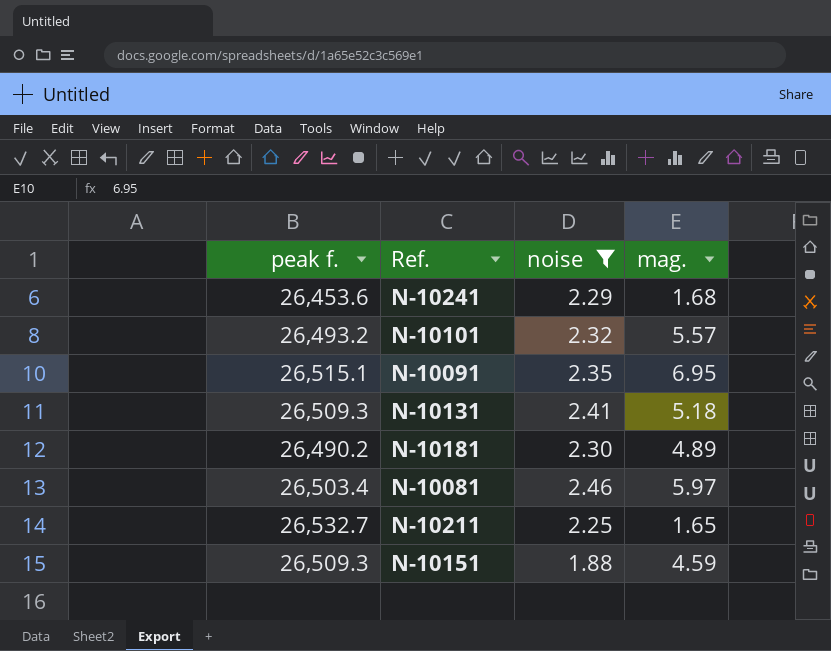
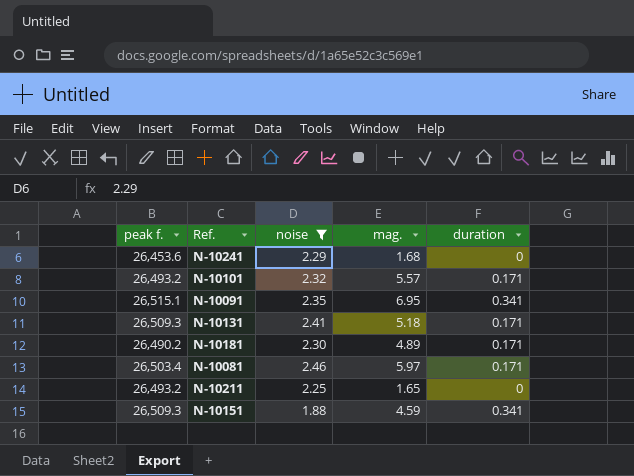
column duration | position: none -> 5
N-10211 | peak f.: 26,532.7 -> 26,493.2

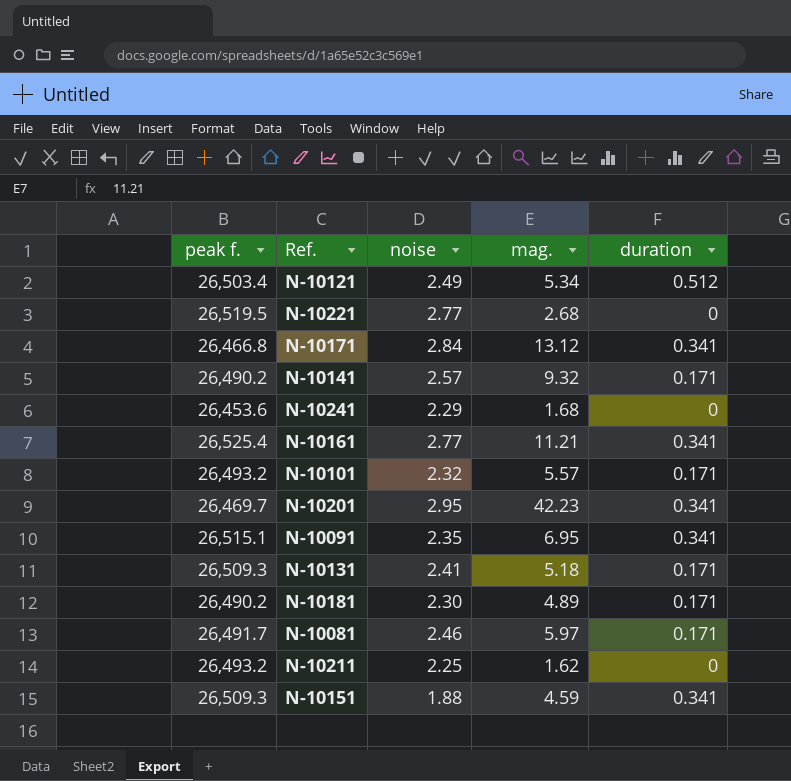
filter: noise <= 2.46 -> none
N-10081 | peak f.: 26,503.4 -> 26,491.7
N-10211 | mag.: 1.65 -> 1.62

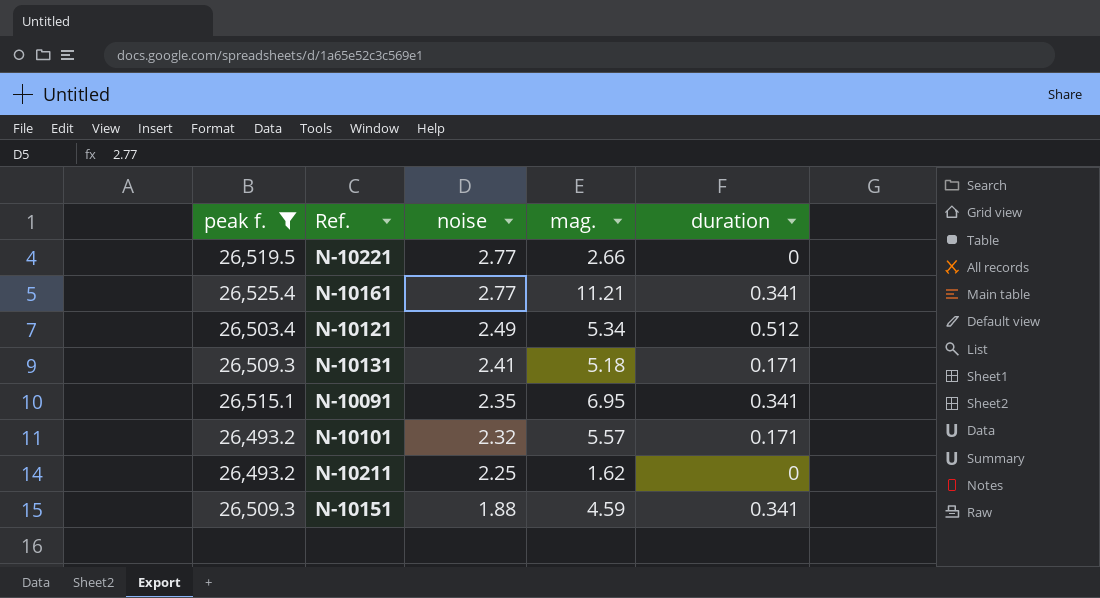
filter: none -> peak f. >= 26,493.2
row order: none -> noise descending
N-10221 | mag.: 2.68 -> 2.66

